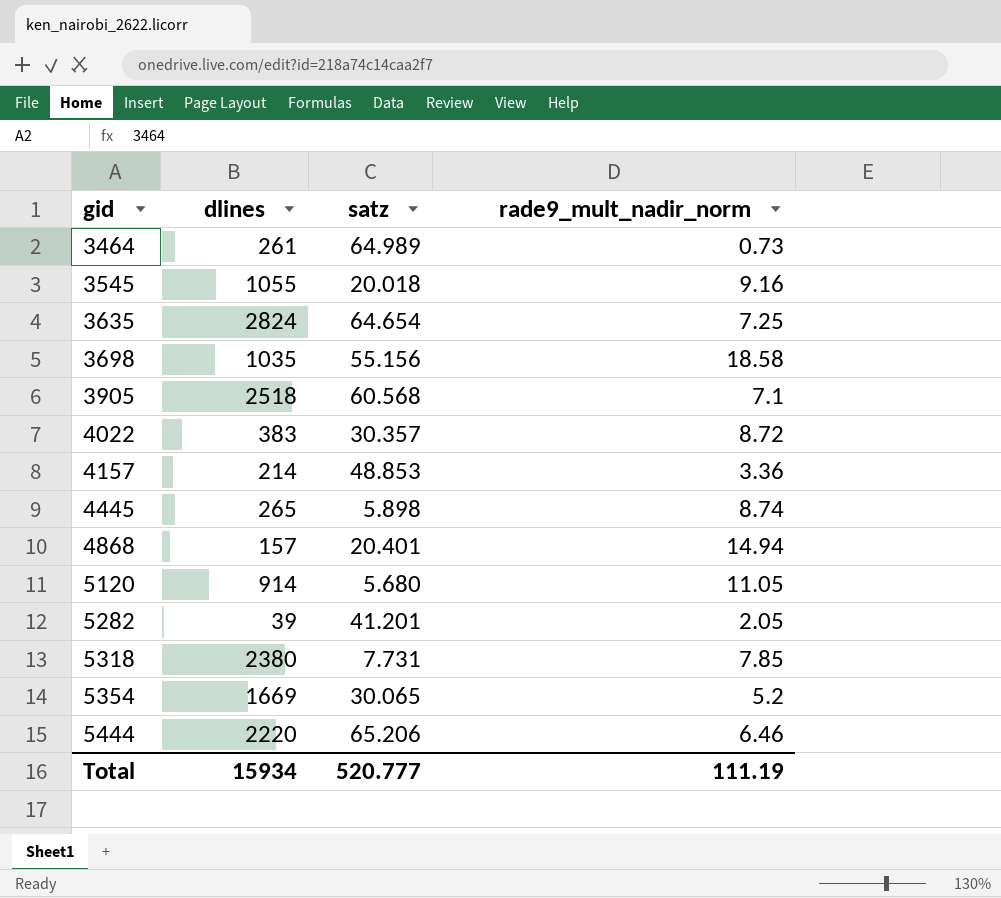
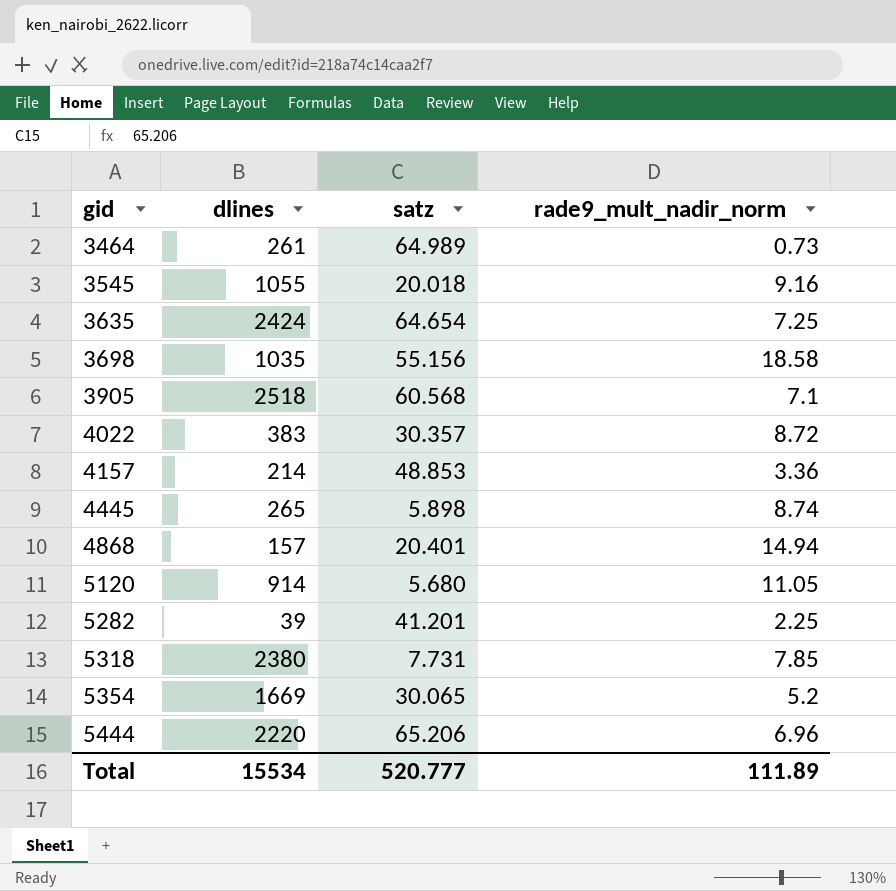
3635 | dlines: 2824 -> 2424
5282 | rade9_mult_nadir_norm: 2.05 -> 2.25
5444 | rade9_mult_nadir_norm: 6.46 -> 6.96
Total | dlines: 15934 -> 15534
Total | rade9_mult_nadir_norm: 111.19 -> 111.89

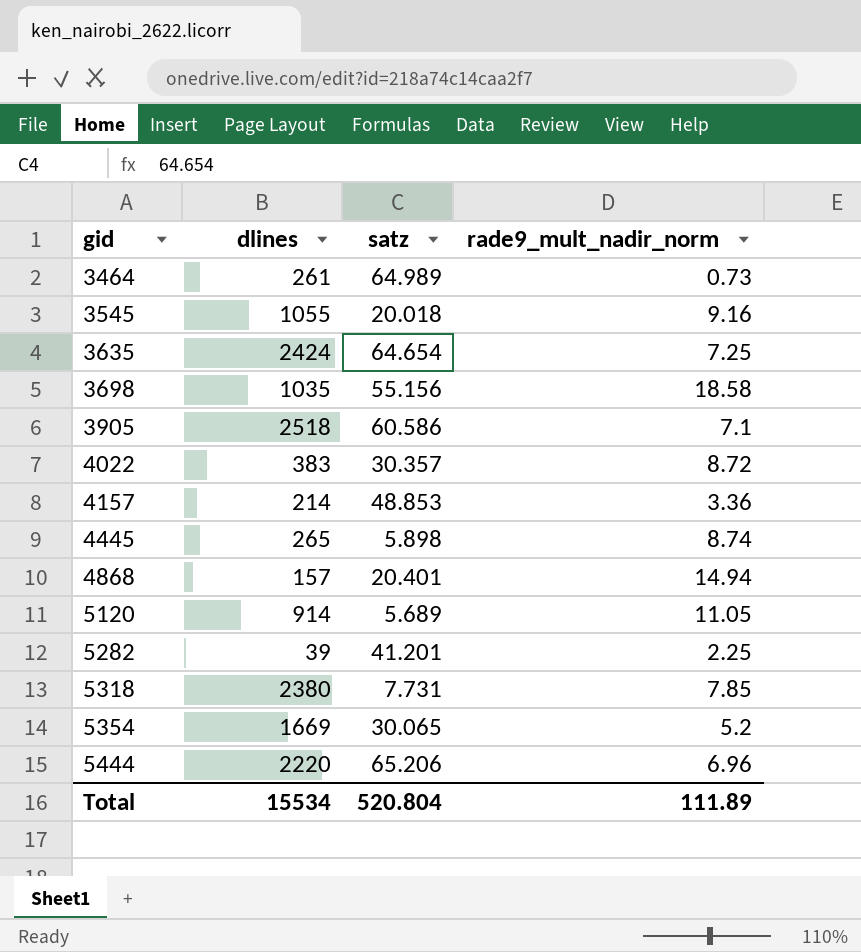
3905 | satz: 60.568 -> 60.586
5120 | satz: 5.680 -> 5.689
Total | satz: 520.777 -> 520.804

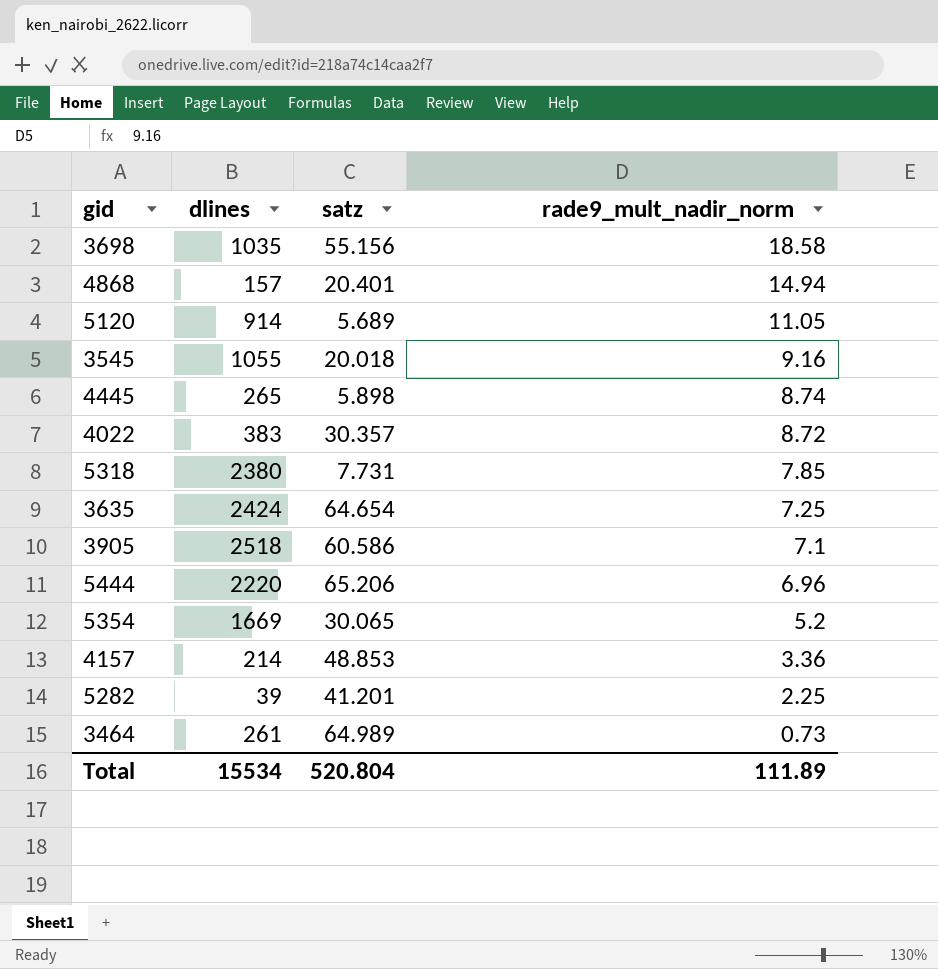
row order: gid ascending -> rade9_mult_nadir_norm descending

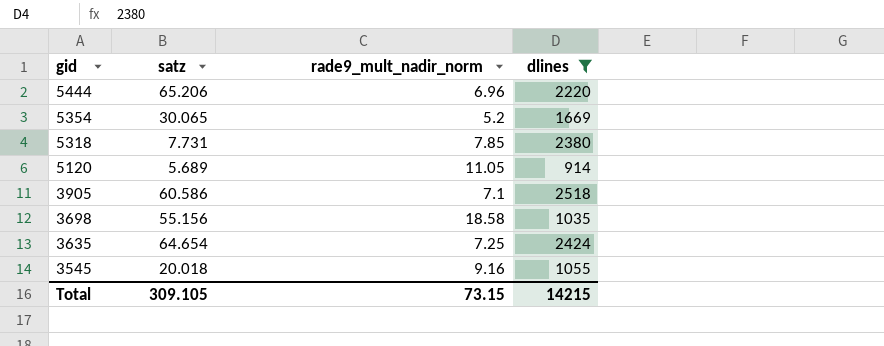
filter: none -> dlines >= 914
row order: rade9_mult_nadir_norm descending -> gid descending
column dlines | position: 2 -> 4
Total | satz: 520.804 -> 309.105
Total | rade9_mult_nadir_norm: 111.89 -> 73.15
Total | dlines: 15534 -> 14215

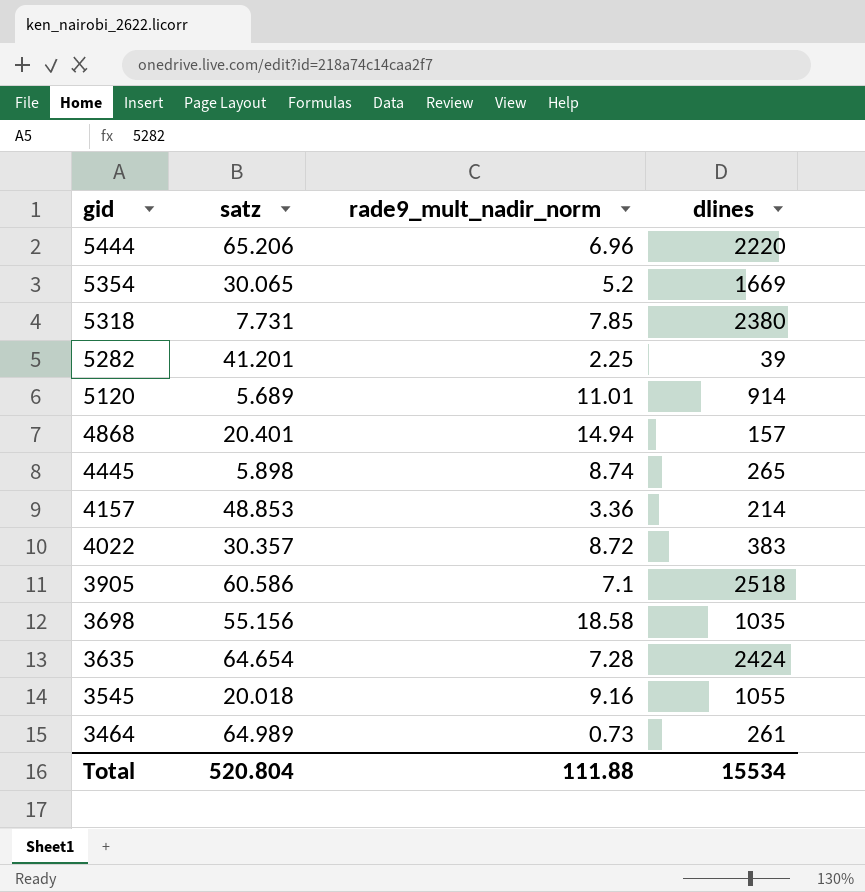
filter: dlines >= 914 -> none
5120 | rade9_mult_nadir_norm: 11.05 -> 11.01
3635 | rade9_mult_nadir_norm: 7.25 -> 7.28
Total | satz: 309.105 -> 520.804
Total | rade9_mult_nadir_norm: 73.15 -> 111.88
Total | dlines: 14215 -> 15534

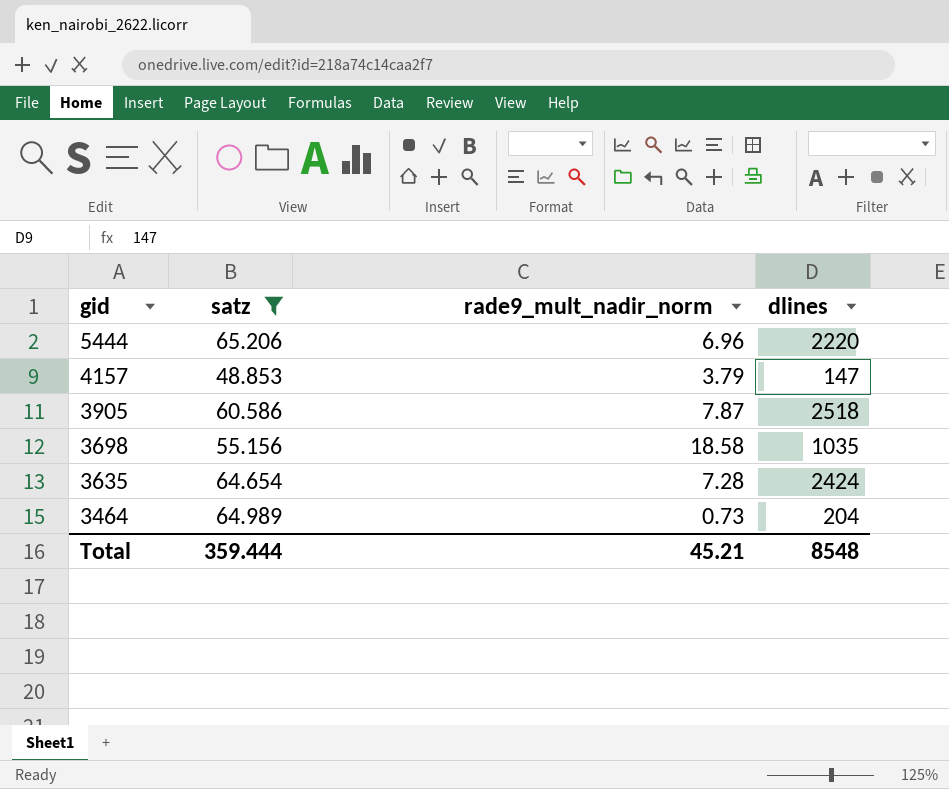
filter: none -> satz >= 48.853
4157 | rade9_mult_nadir_norm: 3.36 -> 3.79
4157 | dlines: 214 -> 147
3905 | rade9_mult_nadir_norm: 7.1 -> 7.87
3464 | dlines: 261 -> 204
Total | satz: 520.804 -> 359.444
Total | rade9_mult_nadir_norm: 111.88 -> 45.21
Total | dlines: 15534 -> 8548

